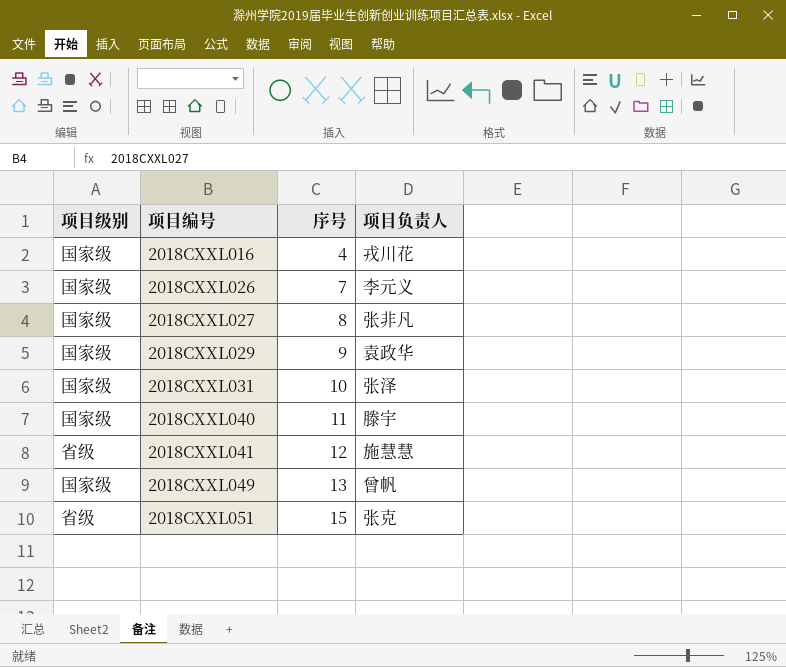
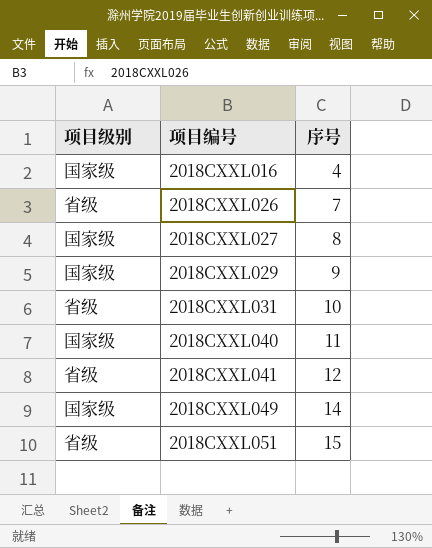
column 项目负责人 | position: 4 -> none
2018CXXL026 | 项目级别: 国家级 -> 省级
2018CXXL031 | 项目级别: 国家级 -> 省级
2018CXXL049 | 序号: 13 -> 14

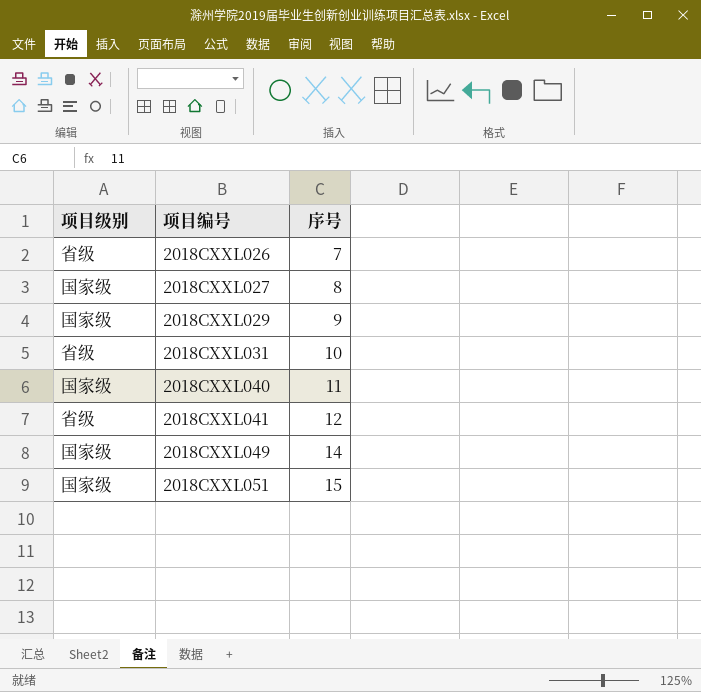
row 2018CXXL016: 国家级 | 4 -> none
2018CXXL051 | 项目级别: 省级 -> 国家级

